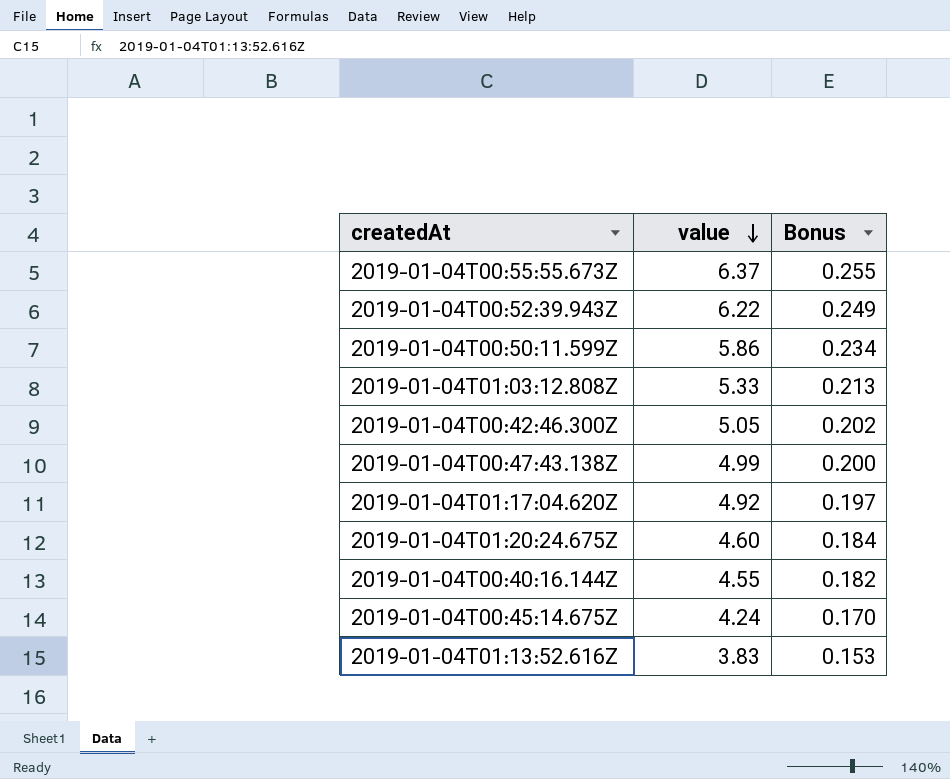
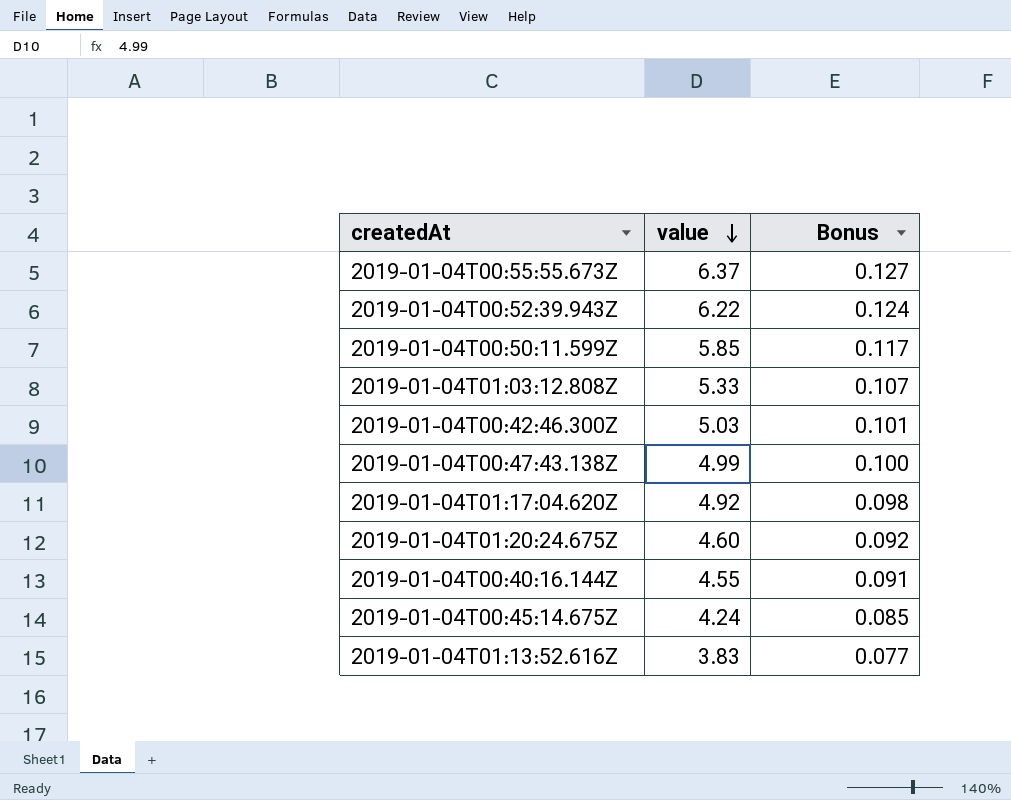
column Bonus | formula: [value] * 0.04 -> [value] * 0.02
2019-01-04T00:50:11.599Z | value: 5.86 -> 5.85
2019-01-04T00:42:46.300Z | value: 5.05 -> 5.03

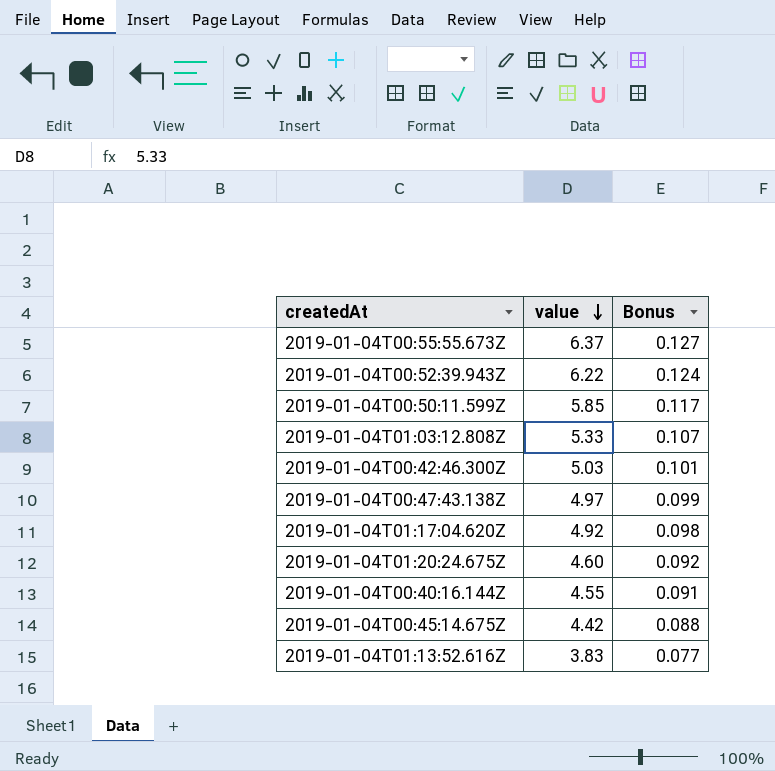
2019-01-04T00:47:43.138Z | value: 4.99 -> 4.97
2019-01-04T00:47:43.138Z | Bonus: 0.100 -> 0.099
2019-01-04T00:45:14.675Z | value: 4.24 -> 4.42
2019-01-04T00:45:14.675Z | Bonus: 0.085 -> 0.088

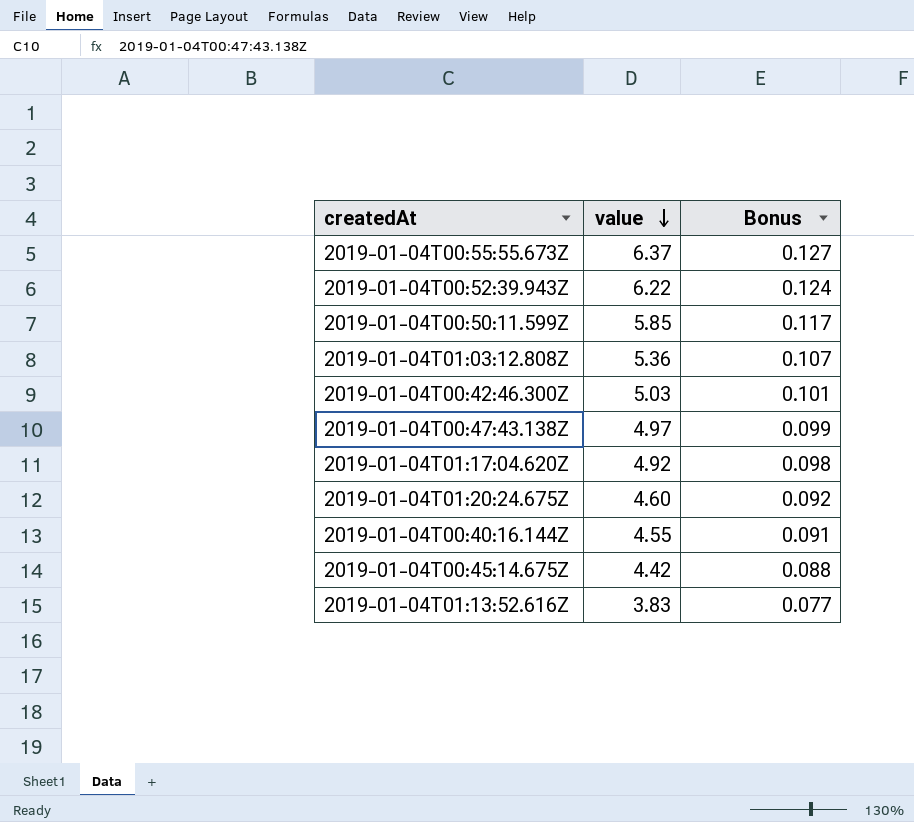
2019-01-04T01:03:12.808Z | value: 5.33 -> 5.36

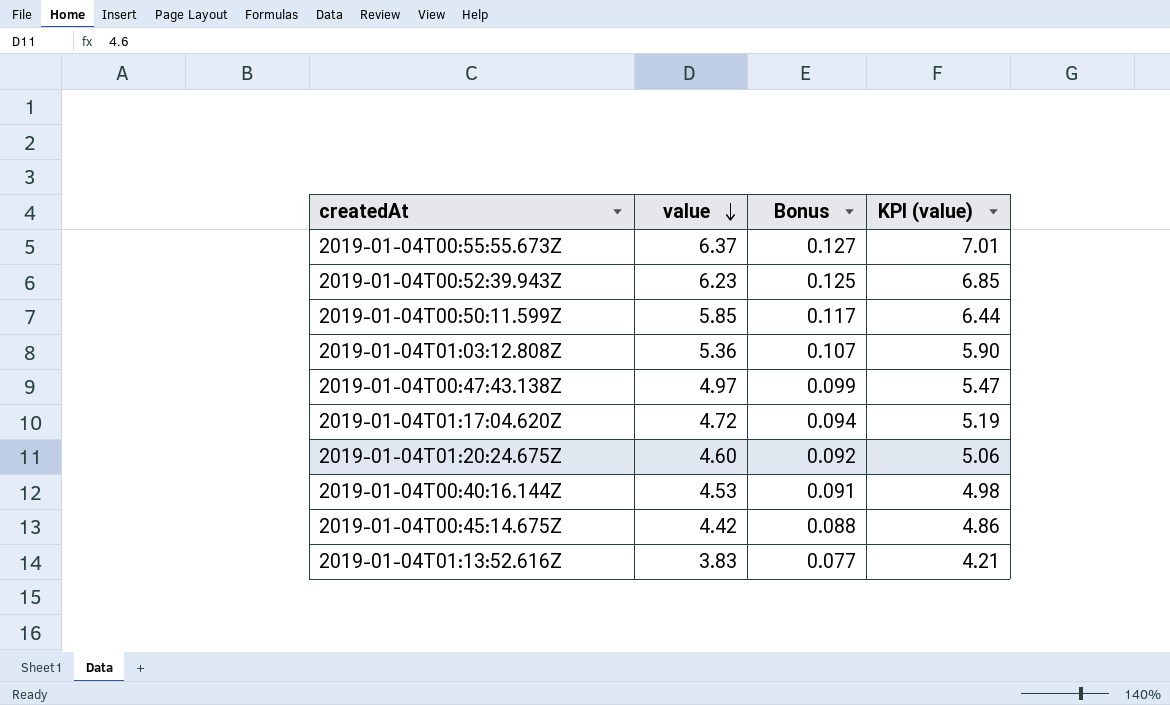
column KPI (value) | formula: none -> [value] * 1.1
row 2019-01-04T00:42:46.300Z: 5.03 | 0.101 -> none
2019-01-04T00:52:39.943Z | value: 6.22 -> 6.23
2019-01-04T00:52:39.943Z | Bonus: 0.124 -> 0.125
2019-01-04T01:17:04.620Z | value: 4.92 -> 4.72
2019-01-04T01:17:04.620Z | Bonus: 0.098 -> 0.094
2019-01-04T00:40:16.144Z | value: 4.55 -> 4.53

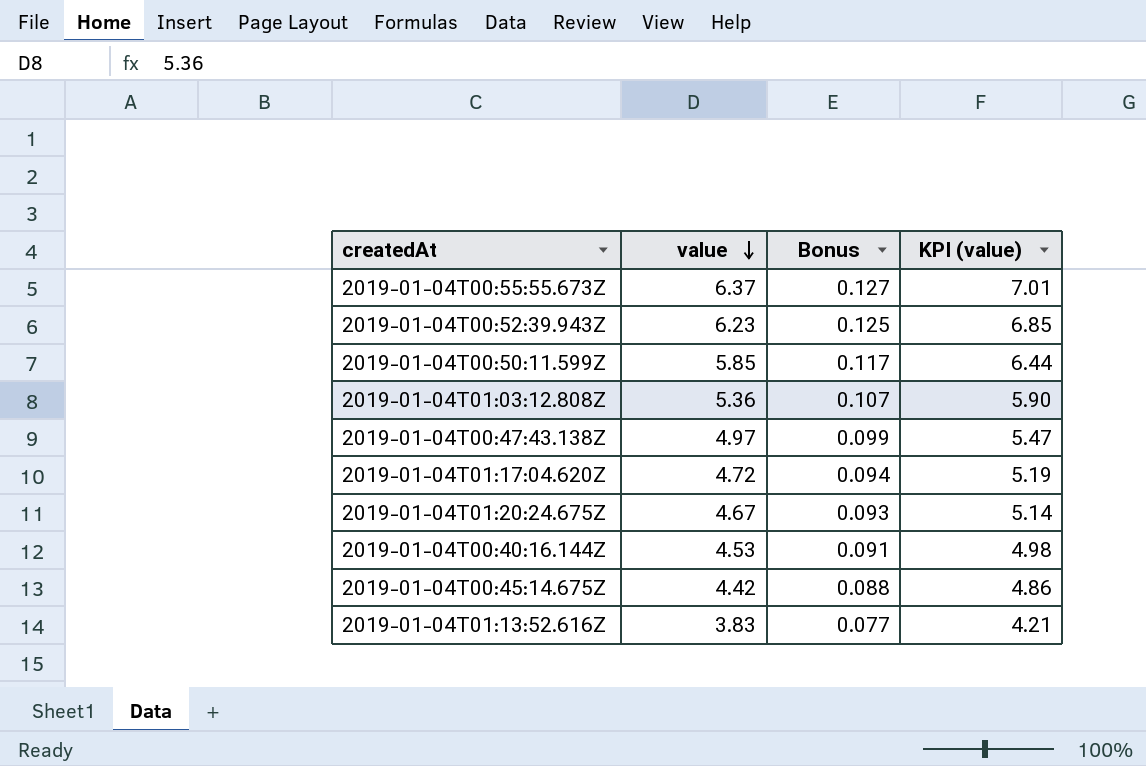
2019-01-04T01:20:24.675Z | value: 4.60 -> 4.67
2019-01-04T01:20:24.675Z | Bonus: 0.092 -> 0.093
2019-01-04T01:20:24.675Z | KPI (value): 5.06 -> 5.14

